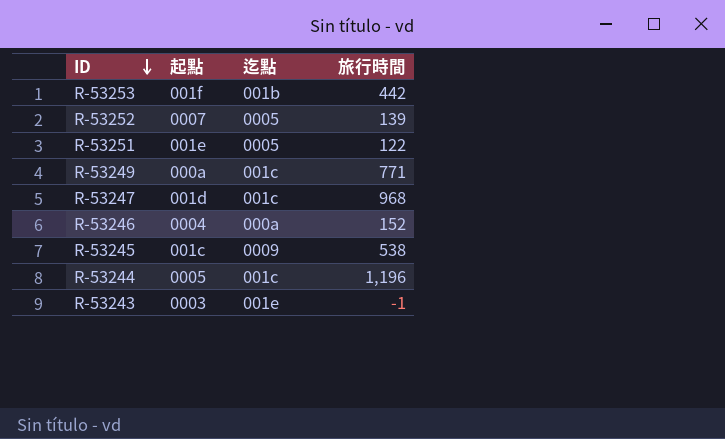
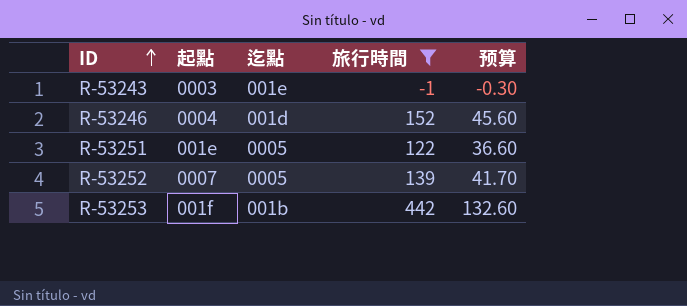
filter: none -> 旅行時間 <= 442
row order: ID descending -> ID ascending
column 预算 | formula: none -> [旅行時間] * 0.3
R-53246 | 迄點: 000a -> 001d

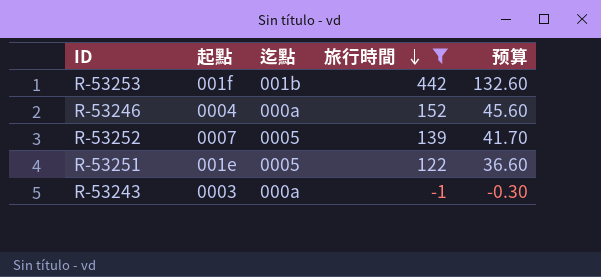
row order: ID ascending -> 旅行時間 descending
R-53246 | 迄點: 001d -> 000a
R-53243 | 迄點: 001e -> 000a

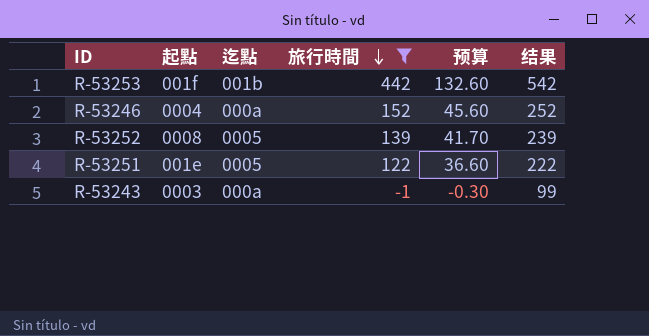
column 结果 | formula: none -> [旅行時間] + 100
R-53252 | 起點: 0007 -> 0008

